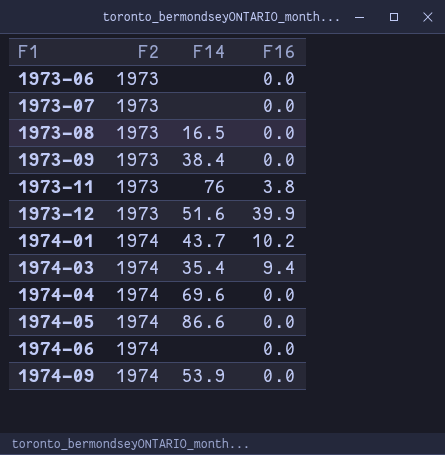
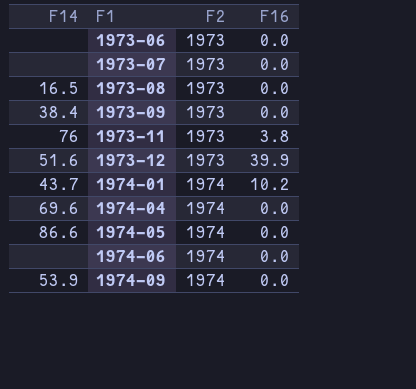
column F14 | position: 3 -> 1
row 1974-03: 1974 | 35.4 | 9.4 -> none

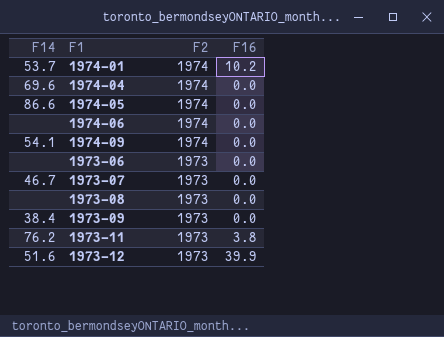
row order: F1 ascending -> F2 descending
1974-01 | F14: 43.7 -> 53.7
1974-09 | F14: 53.9 -> 54.1
1973-07 | F14: none -> 46.7
1973-08 | F14: 16.5 -> none
1973-11 | F14: 76 -> 76.2

